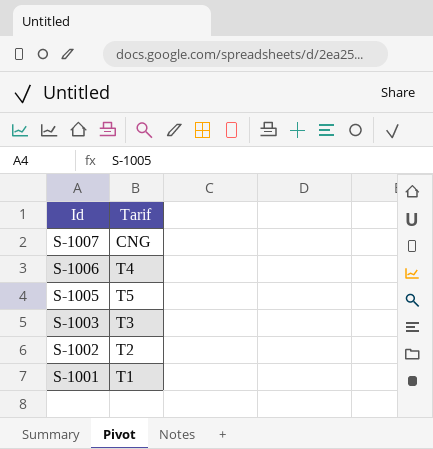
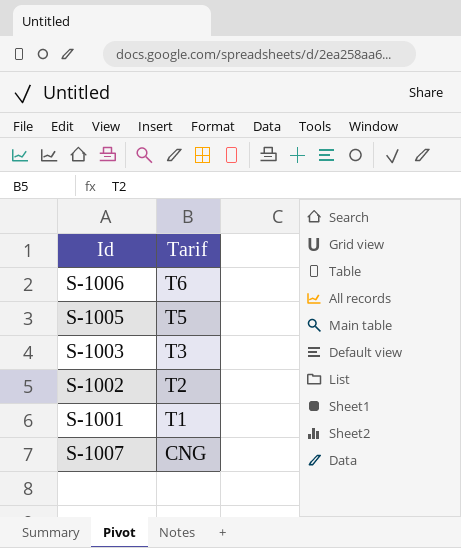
row order: Id descending -> Tarif descending
S-1006 | Tarif: T4 -> T6

